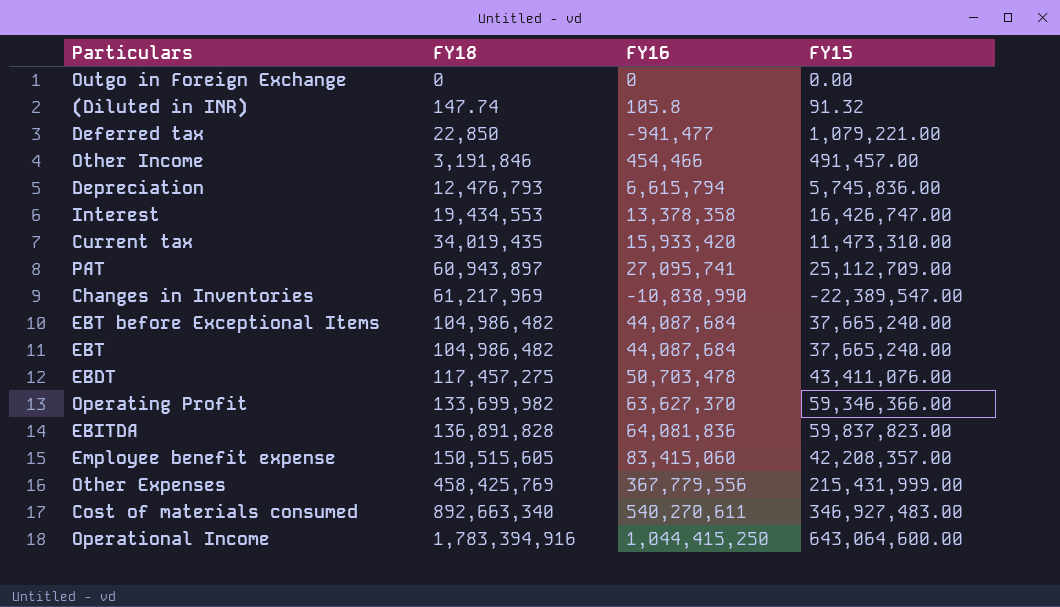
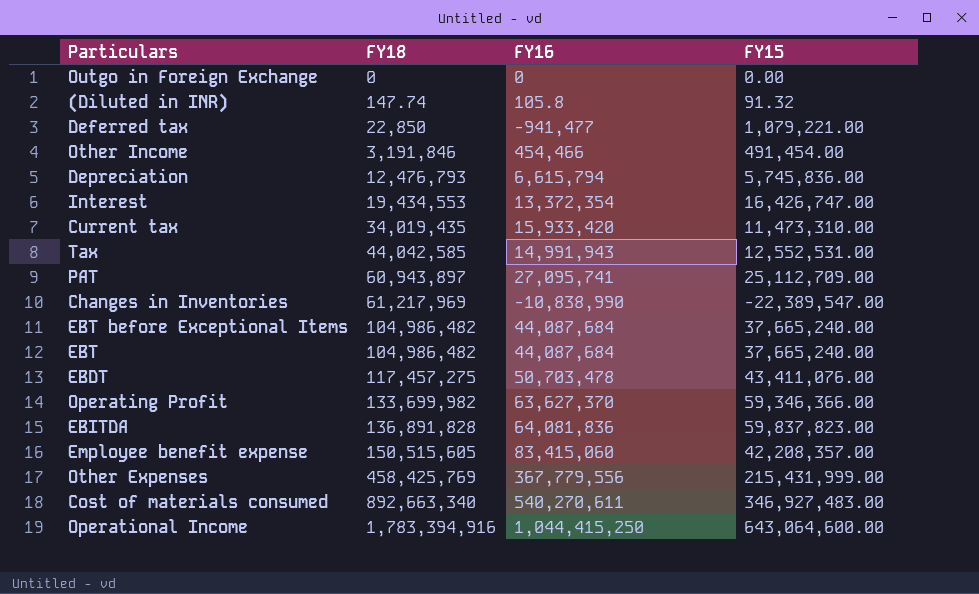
Other Income | FY15: 491,457.00 -> 491,454.00
Interest | FY16: 13,378,358 -> 13,372,354
row Tax: none -> 44,042,585 | 14,991,943 | 12,552,531.00

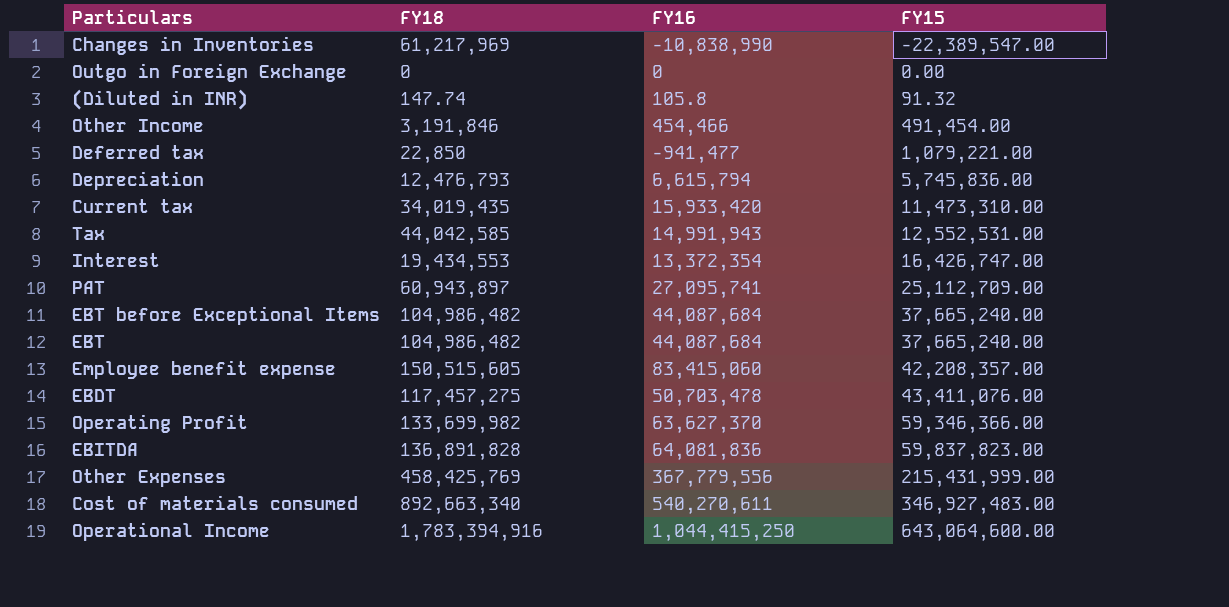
row order: FY18 ascending -> FY15 ascending

